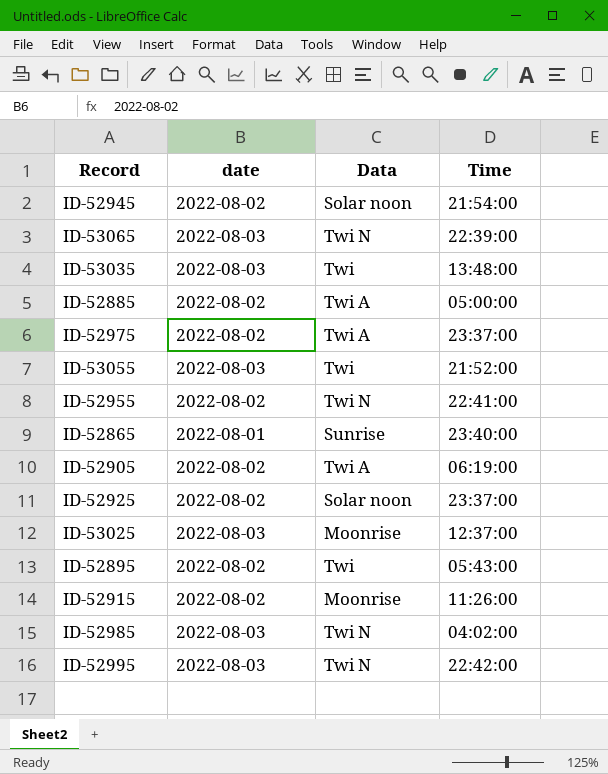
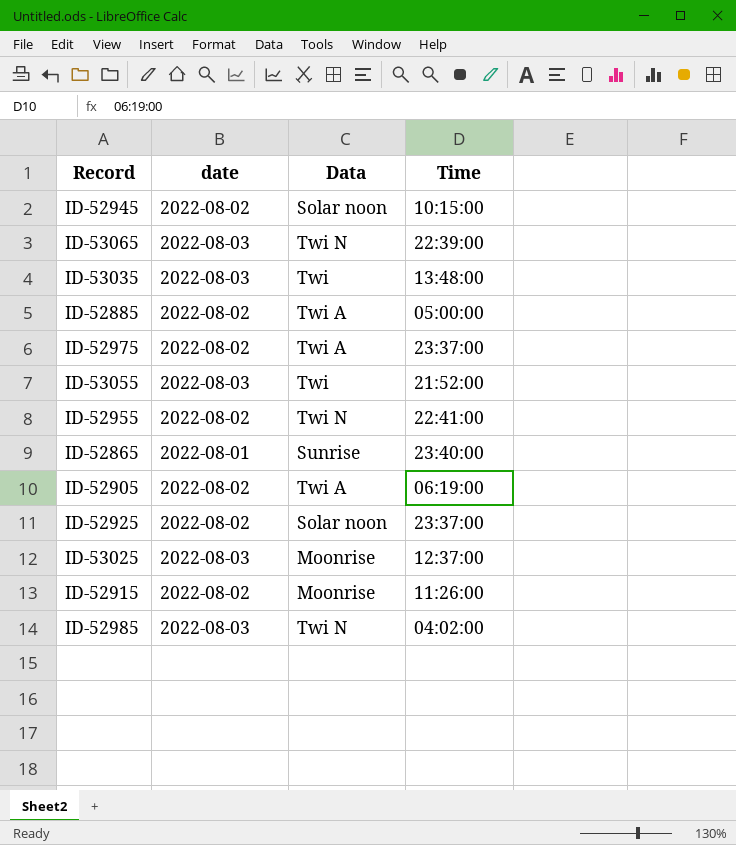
row ID-52895: 2022-08-02 | Twi | 05:43:00 -> none
row ID-52995: 2022-08-03 | Twi N | 22:42:00 -> none
ID-52945 | Time: 21:54:00 -> 10:15:00

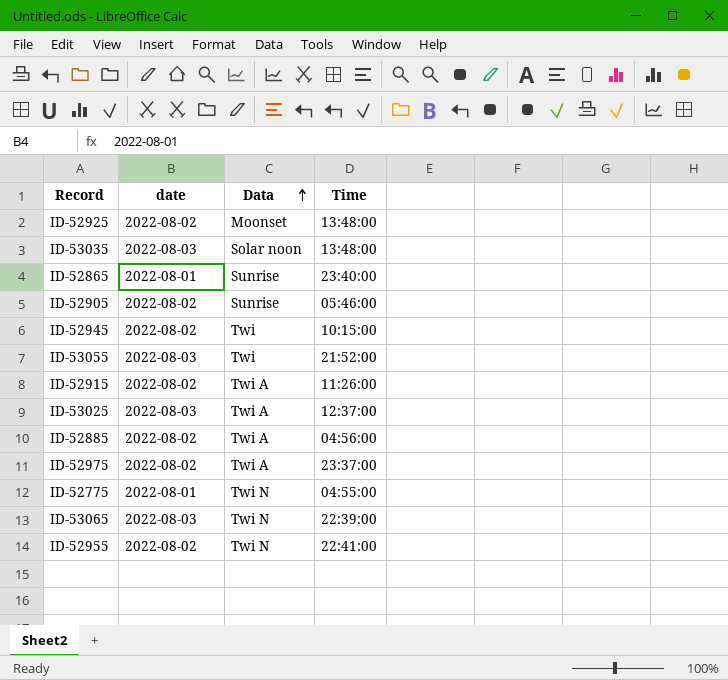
row order: none -> Data ascending
row ID-52985: 2022-08-03 | Twi N | 04:02:00 -> none
ID-52925 | Data: Solar noon -> Moonset
ID-52925 | Time: 23:37:00 -> 13:48:00
ID-53035 | Data: Twi -> Solar noon
ID-52905 | Data: Twi A -> Sunrise
ID-52905 | Time: 06:19:00 -> 05:46:00
ID-52945 | Data: Solar noon -> Twi
ID-52915 | Data: Moonrise -> Twi A
ID-53025 | Data: Moonrise -> Twi A
ID-52885 | Time: 05:00:00 -> 04:56:00
row ID-52775: none -> 2022-08-01 | Twi N | 04:55:00

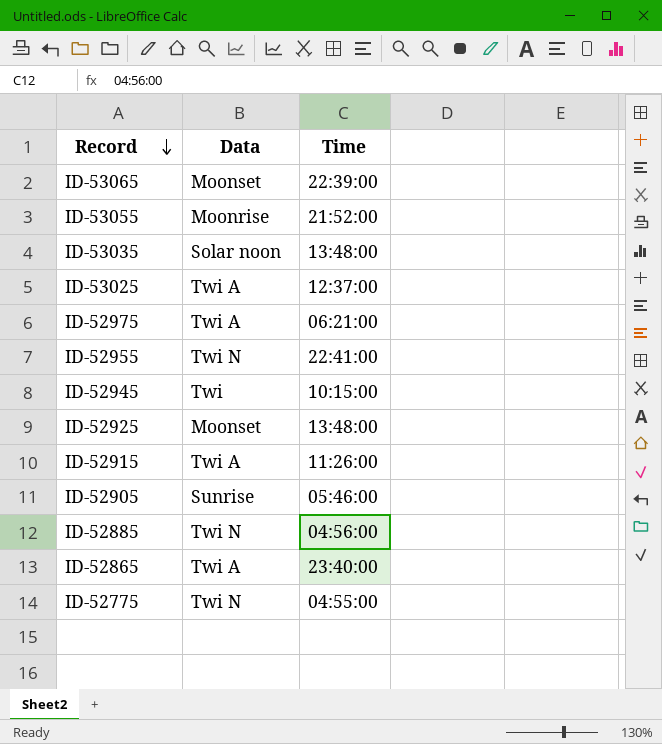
row order: Data ascending -> Record descending
column date | position: 2 -> none
ID-53065 | Data: Twi N -> Moonset
ID-53055 | Data: Twi -> Moonrise
ID-52975 | Time: 23:37:00 -> 06:21:00
ID-52885 | Data: Twi A -> Twi N
ID-52865 | Data: Sunrise -> Twi A

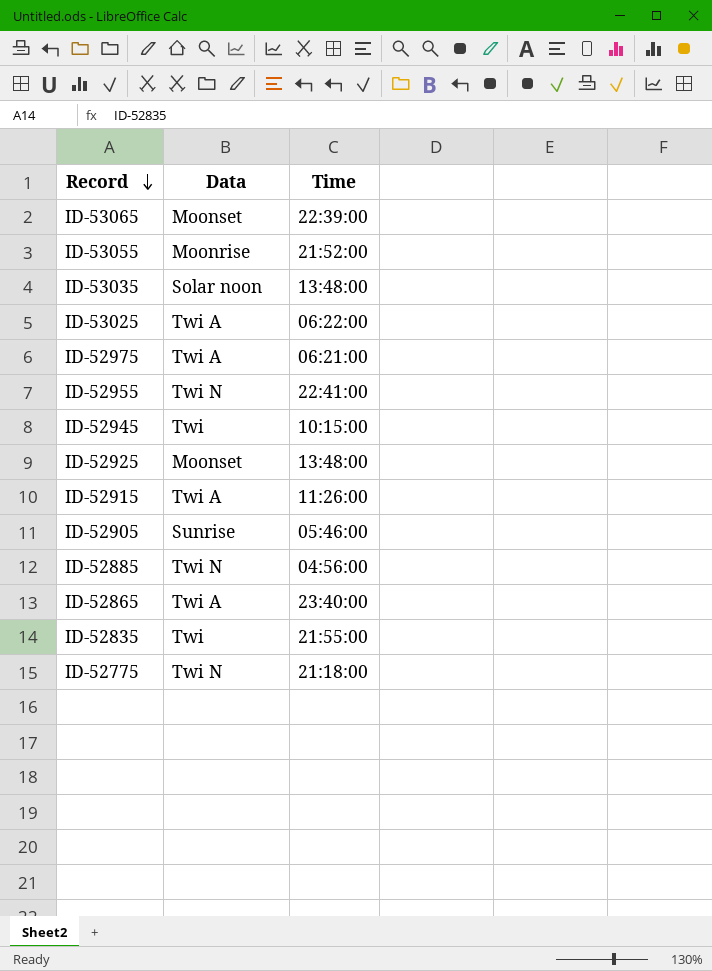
ID-53025 | Time: 12:37:00 -> 06:22:00
row ID-52835: none -> Twi | 21:55:00
ID-52775 | Time: 04:55:00 -> 21:18:00

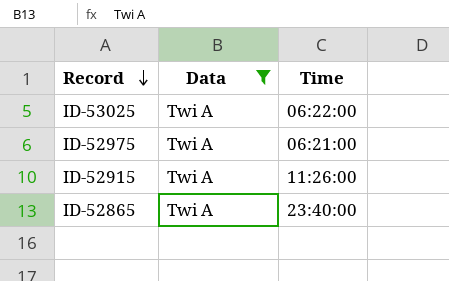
filter: none -> Data = Twi A

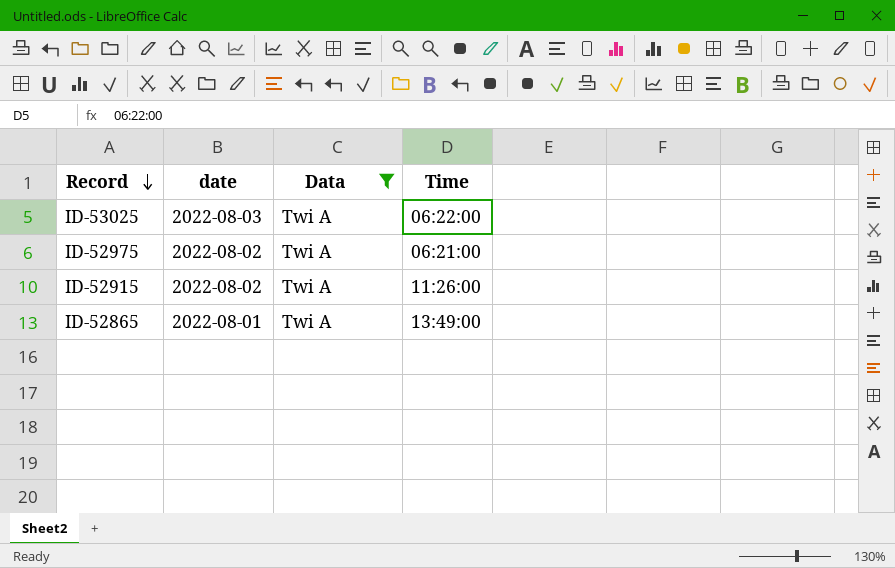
column date | position: none -> 2
ID-52865 | Time: 23:40:00 -> 13:49:00

